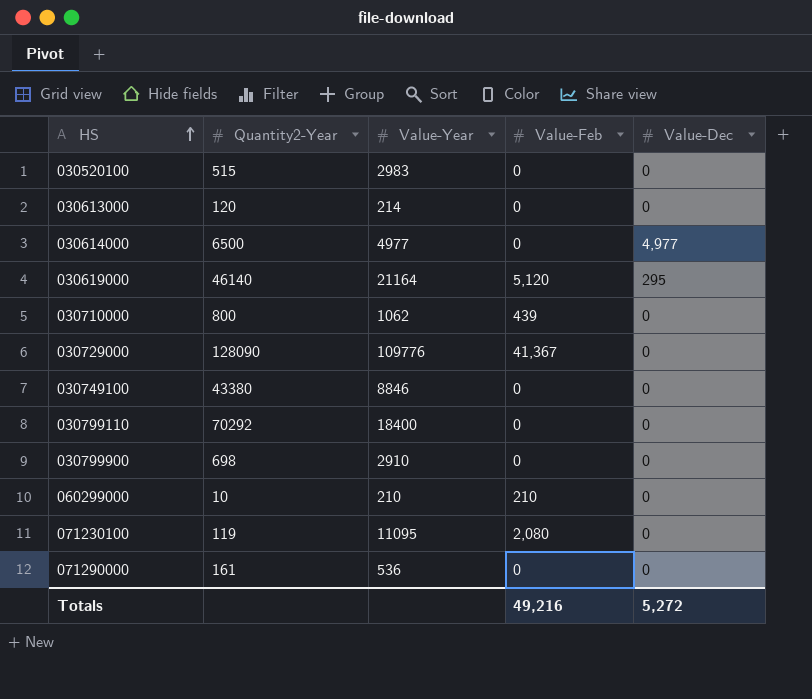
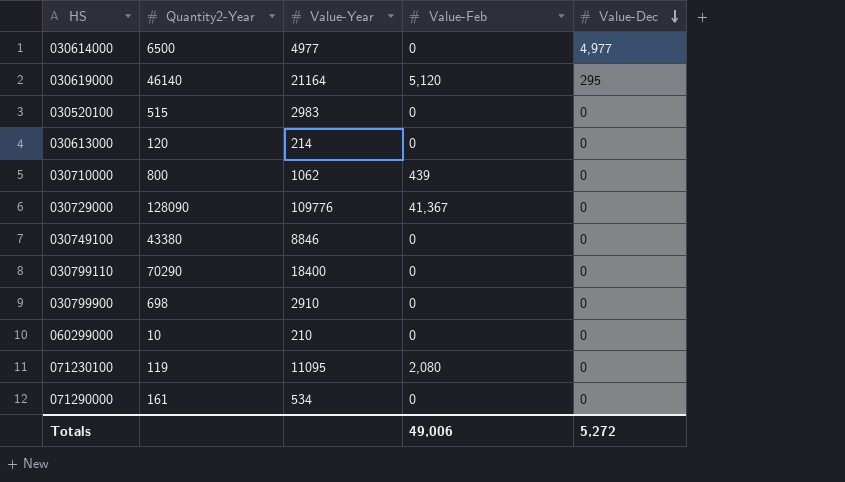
row order: HS ascending -> Value-Dec descending
030799110 | Quantity2-Year: 70292 -> 70290
060299000 | Value-Feb: 210 -> 0
071290000 | Value-Year: 536 -> 534
Totals | Value-Feb: 49,216 -> 49,006

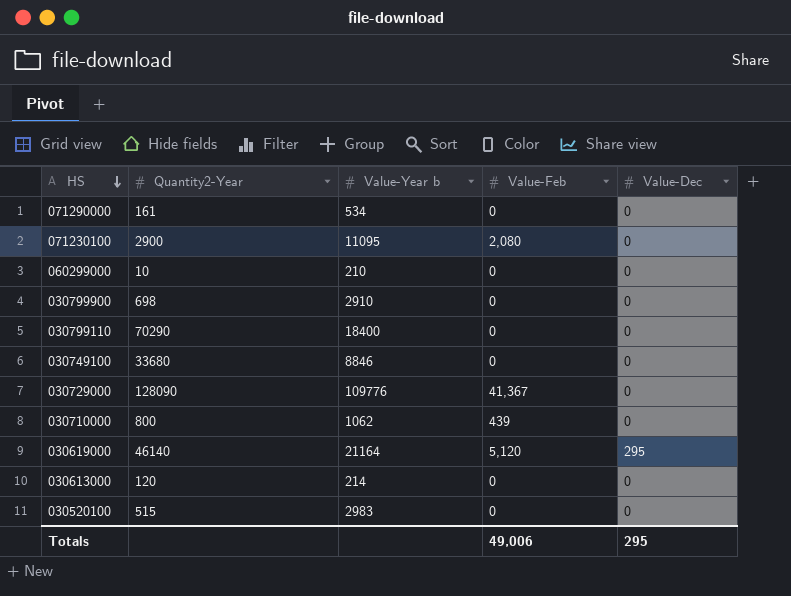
row order: Value-Dec descending -> HS descending
column name: Value-Year -> Value-Year b
row 030614000: 6500 | 4977 | 0 | 4,977 -> none
071230100 | Quantity2-Year: 119 -> 2900
030749100 | Quantity2-Year: 43380 -> 33680
Totals | Value-Dec: 5,272 -> 295

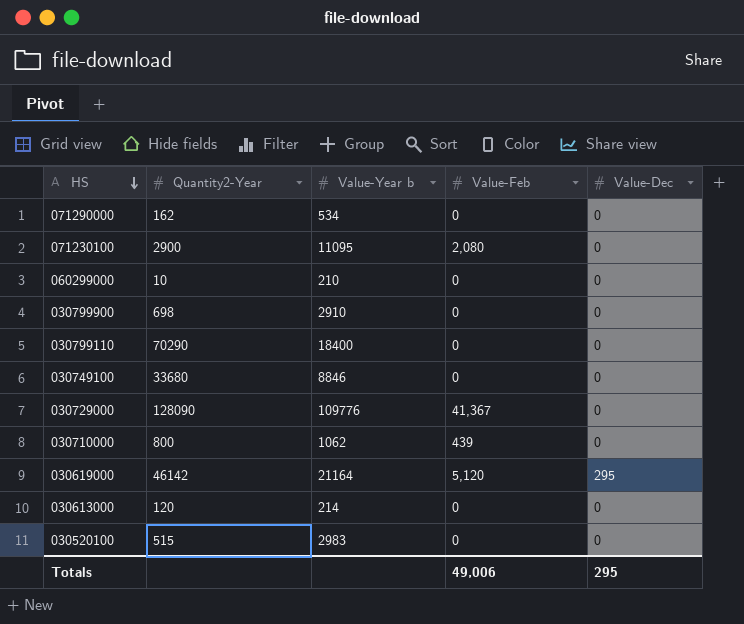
071290000 | Quantity2-Year: 161 -> 162
030619000 | Quantity2-Year: 46140 -> 46142

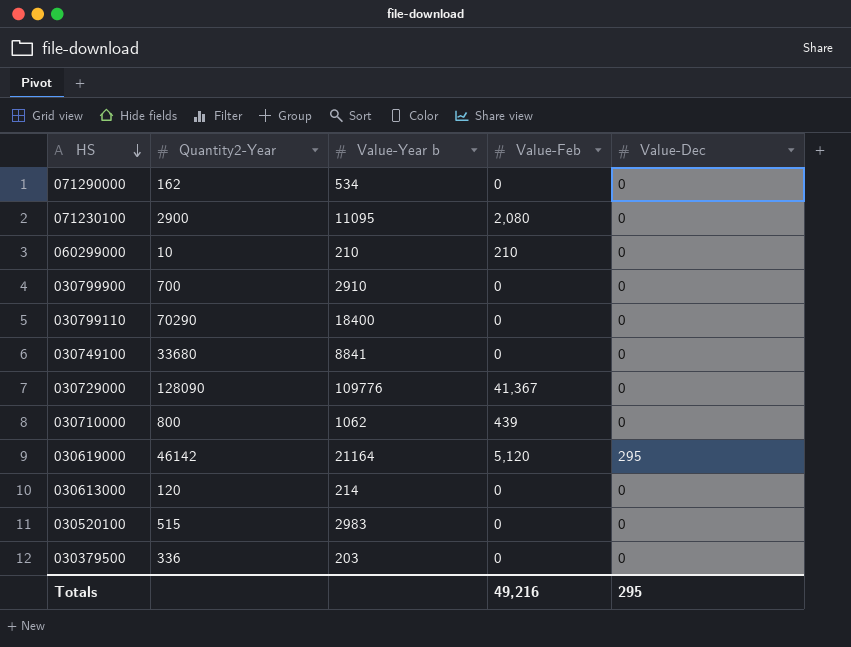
060299000 | Value-Feb: 0 -> 210
030799900 | Quantity2-Year: 698 -> 700
030749100 | Value-Year b: 8846 -> 8841
row 030379500: none -> 336 | 203 | 0 | 0
Totals | Value-Feb: 49,006 -> 49,216

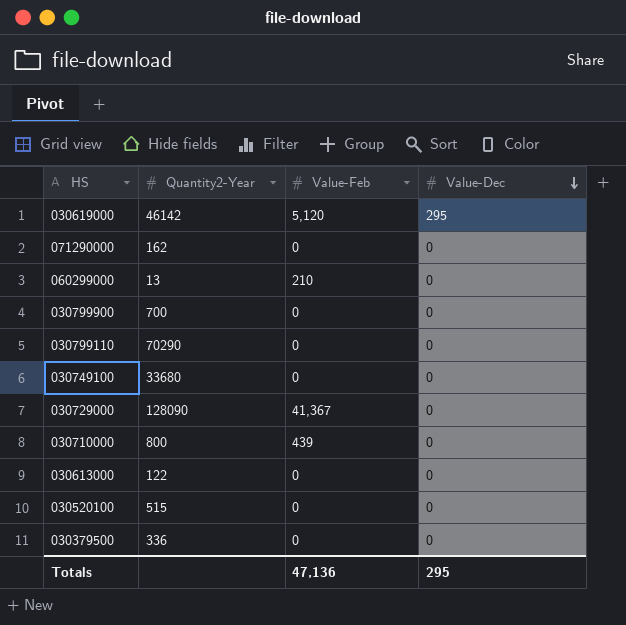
row order: HS descending -> Value-Dec descending
column Value-Year b | position: 3 -> none
row 071230100: 2900 | 11095 | 2,080 | 0 -> none
060299000 | Quantity2-Year: 10 -> 13
030613000 | Quantity2-Year: 120 -> 122
Totals | Value-Feb: 49,216 -> 47,136

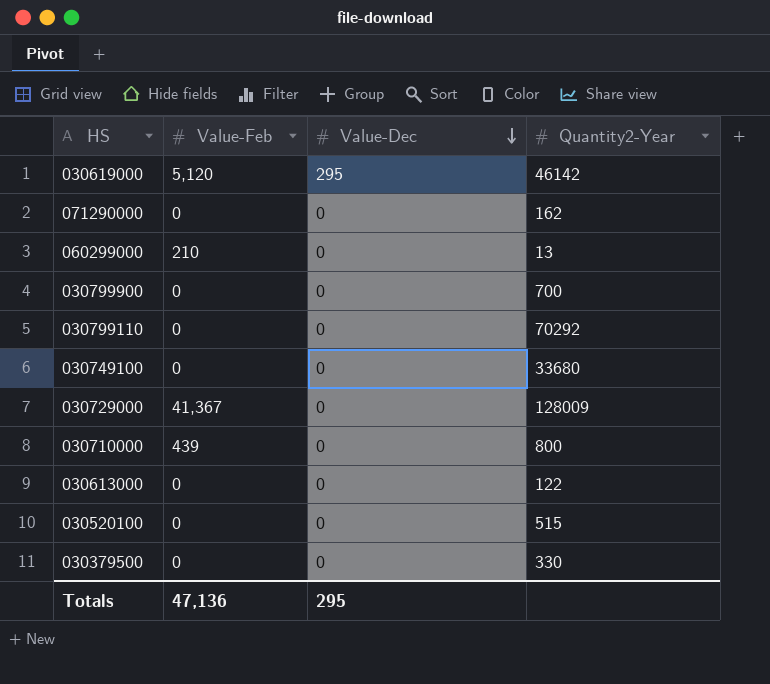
column Quantity2-Year | position: 2 -> 4
030799110 | Quantity2-Year: 70290 -> 70292
030729000 | Quantity2-Year: 128090 -> 128009
030379500 | Quantity2-Year: 336 -> 330

